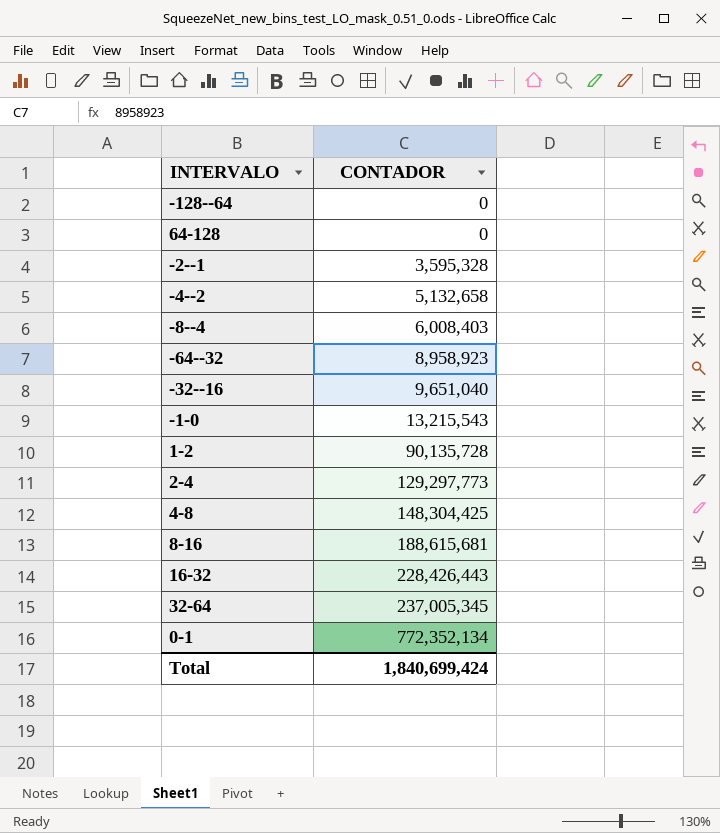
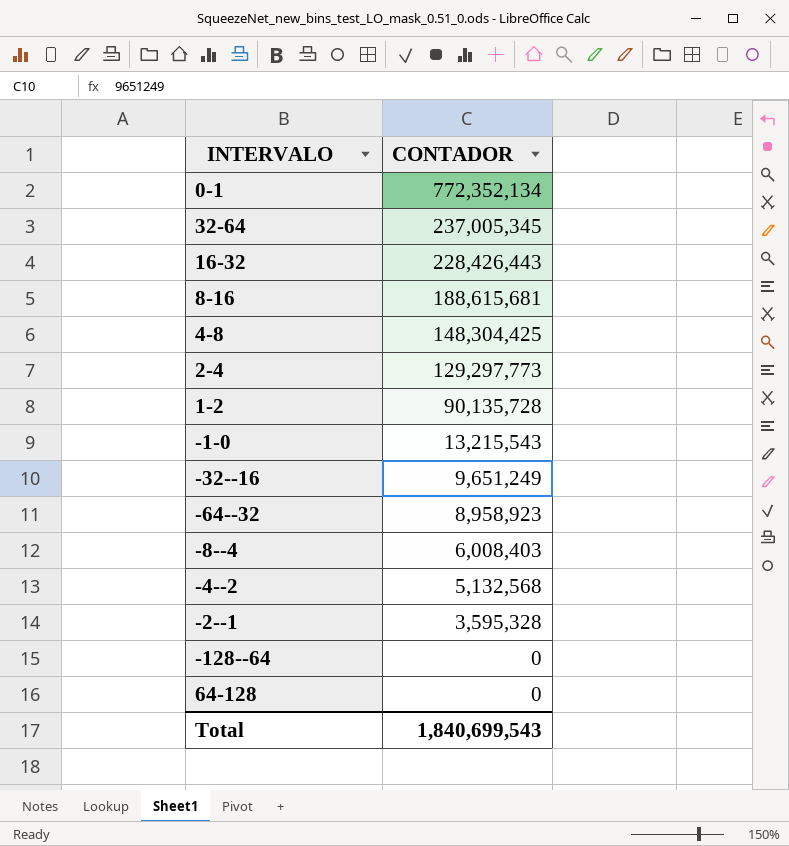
row order: CONTADOR ascending -> CONTADOR descending
-32--16 | CONTADOR: 9,651,040 -> 9,651,249
-4--2 | CONTADOR: 5,132,658 -> 5,132,568
Total | CONTADOR: 1,840,699,424 -> 1,840,699,543

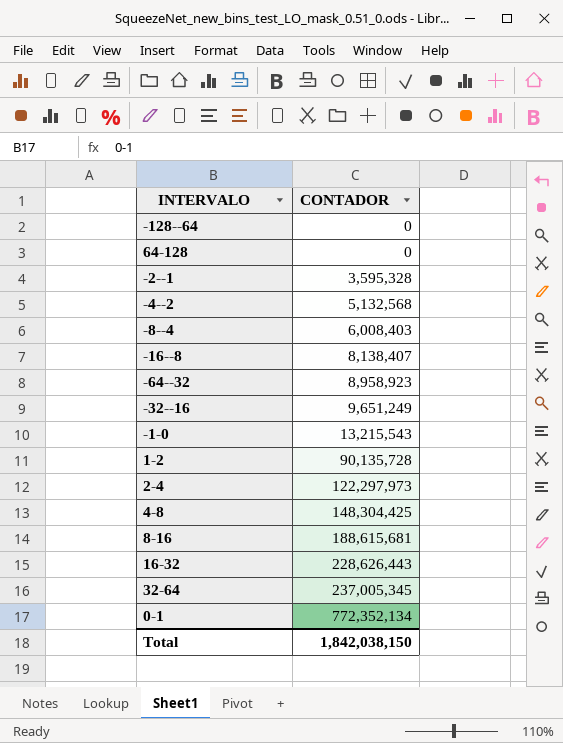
row order: CONTADOR descending -> CONTADOR ascending
row -16--8: none -> 8,138,407
2-4 | CONTADOR: 129,297,773 -> 122,297,973
16-32 | CONTADOR: 228,426,443 -> 228,626,443
Total | CONTADOR: 1,840,699,543 -> 1,842,038,150

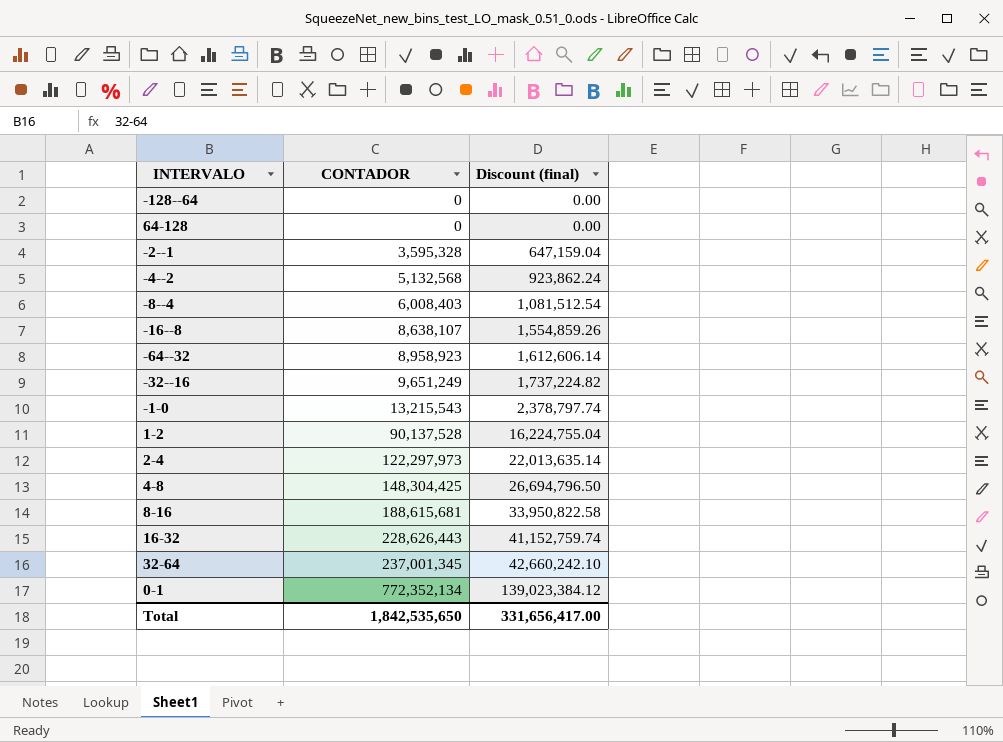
column Discount (final) | formula: none -> [CONTADOR] * 0.18
-16--8 | CONTADOR: 8,138,407 -> 8,638,107
1-2 | CONTADOR: 90,135,728 -> 90,137,528
32-64 | CONTADOR: 237,005,345 -> 237,001,345
Total | CONTADOR: 1,842,038,150 -> 1,842,535,650

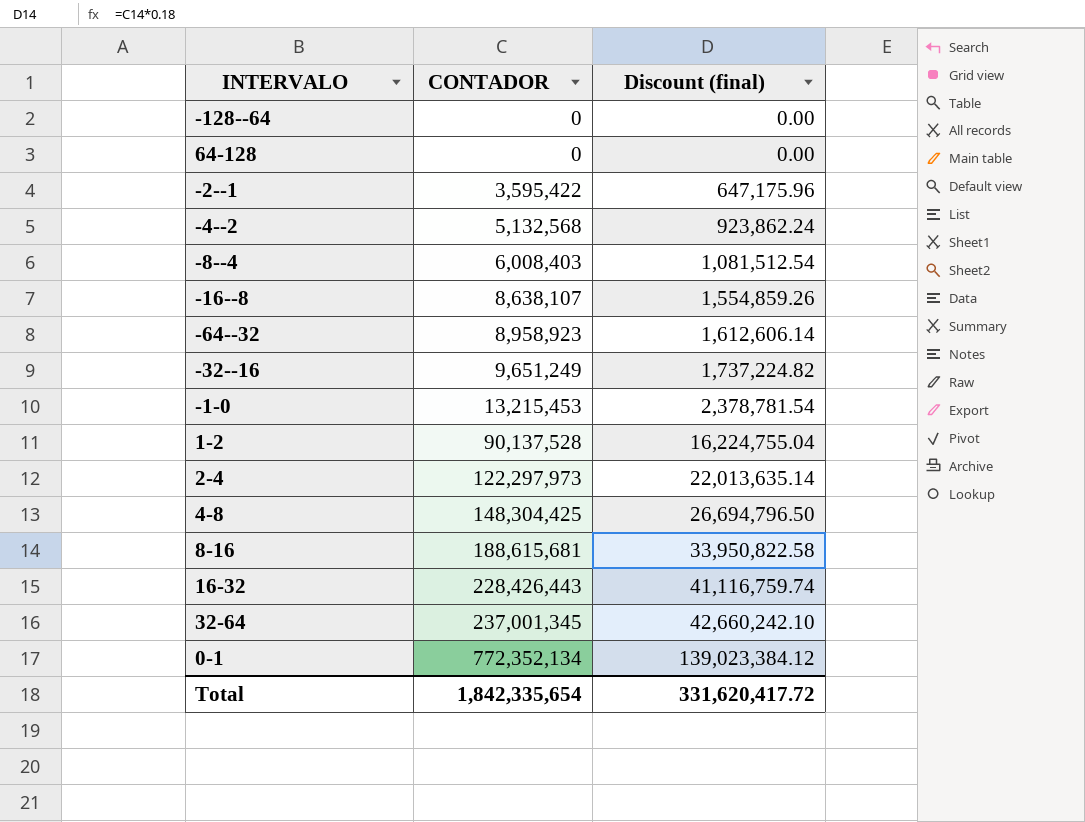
-2--1 | CONTADOR: 3,595,328 -> 3,595,422
-2--1 | Discount (final): 647,159.04 -> 647,175.96
-1-0 | CONTADOR: 13,215,543 -> 13,215,453
-1-0 | Discount (final): 2,378,797.74 -> 2,378,781.54
16-32 | CONTADOR: 228,626,443 -> 228,426,443
16-32 | Discount (final): 41,152,759.74 -> 41,116,759.74
Total | CONTADOR: 1,842,535,650 -> 1,842,335,654
Total | Discount (final): 331,656,417.00 -> 331,620,417.72

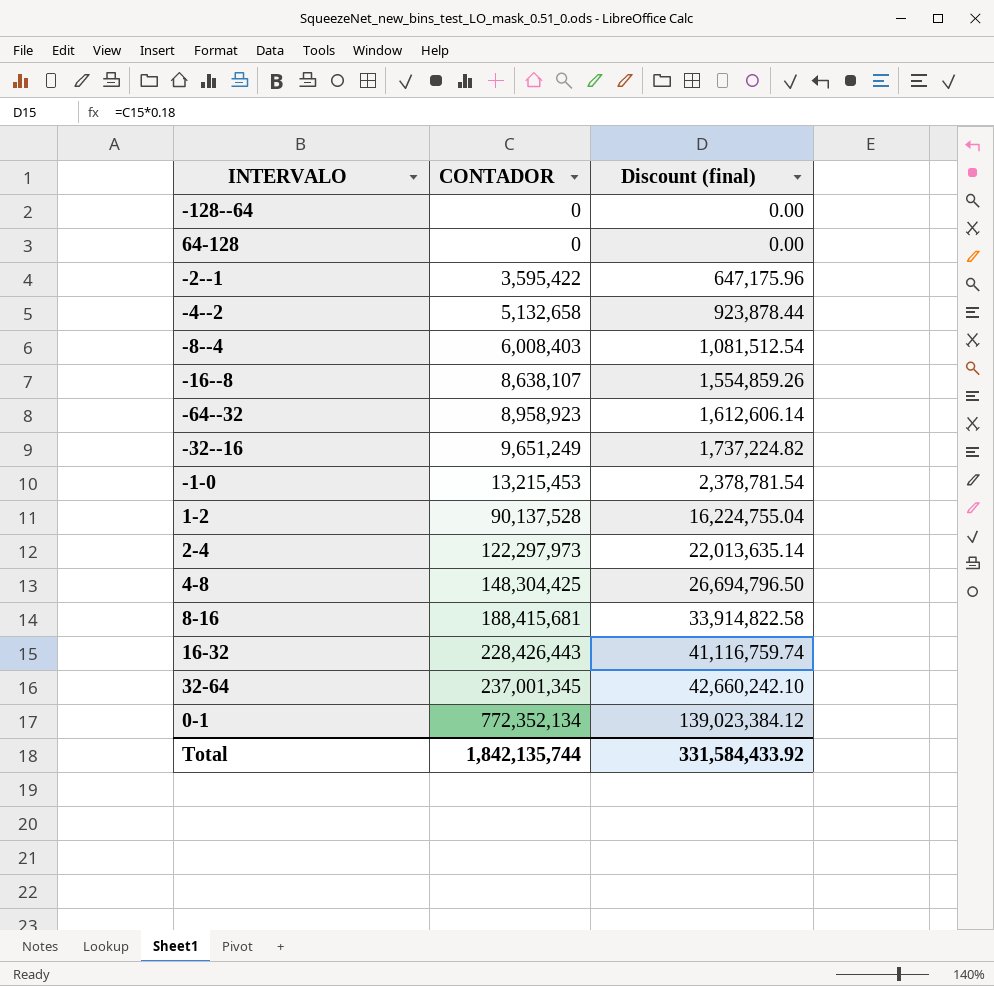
-4--2 | CONTADOR: 5,132,568 -> 5,132,658
-4--2 | Discount (final): 923,862.24 -> 923,878.44
8-16 | CONTADOR: 188,615,681 -> 188,415,681
8-16 | Discount (final): 33,950,822.58 -> 33,914,822.58
Total | CONTADOR: 1,842,335,654 -> 1,842,135,744
Total | Discount (final): 331,620,417.72 -> 331,584,433.92

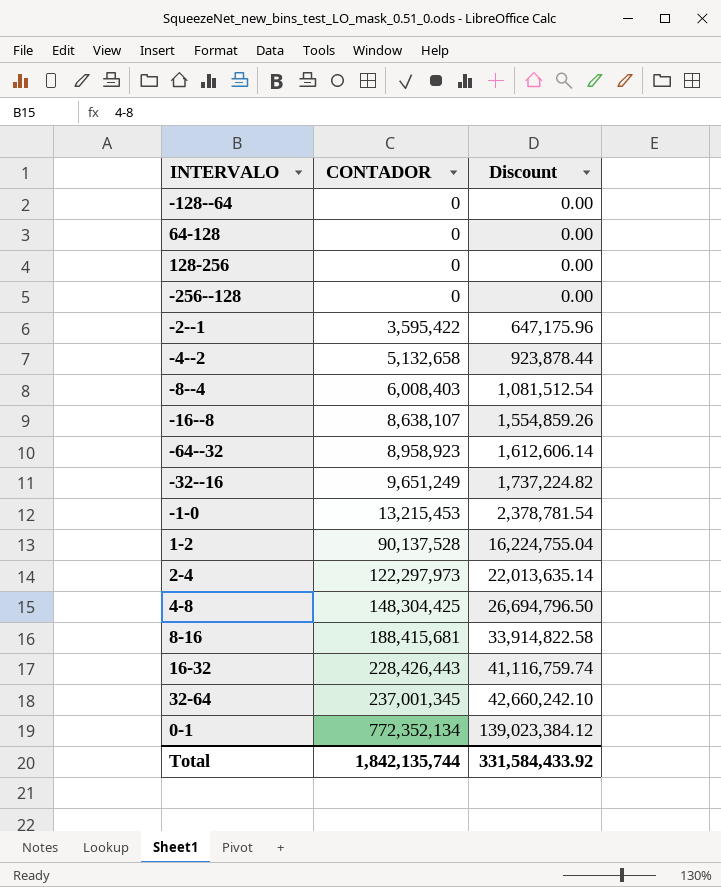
column name: Discount (final) -> Discount
row 128-256: none -> 0 | 0.00
row -256--128: none -> 0 | 0.00

